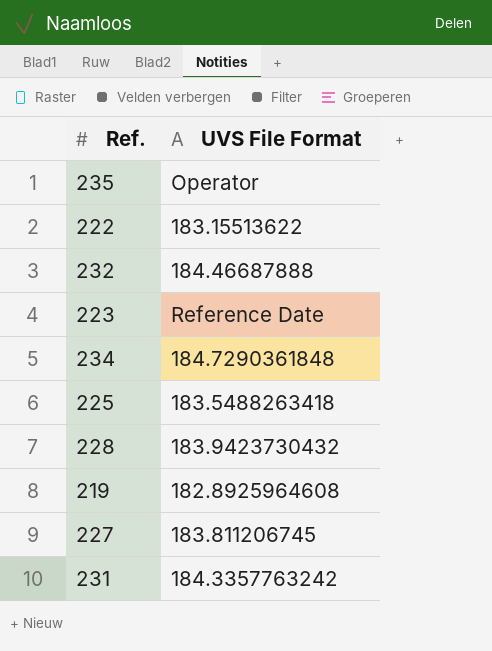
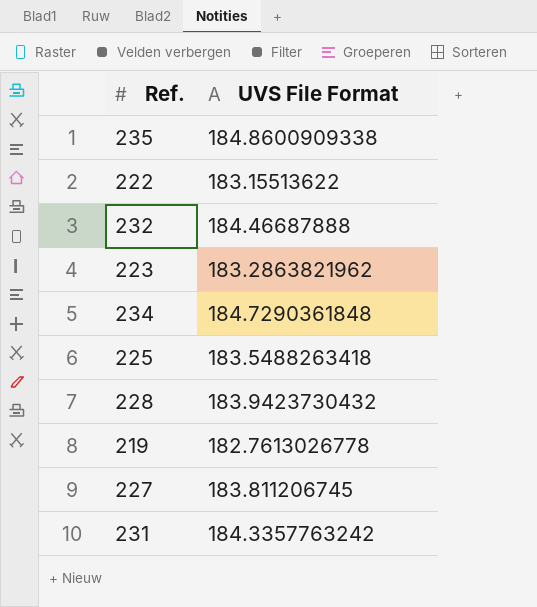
235 | UVS File Format: Operator -> 184.8600909338
223 | UVS File Format: Reference Date -> 183.2863821962
219 | UVS File Format: 182.8925964608 -> 182.7613026778

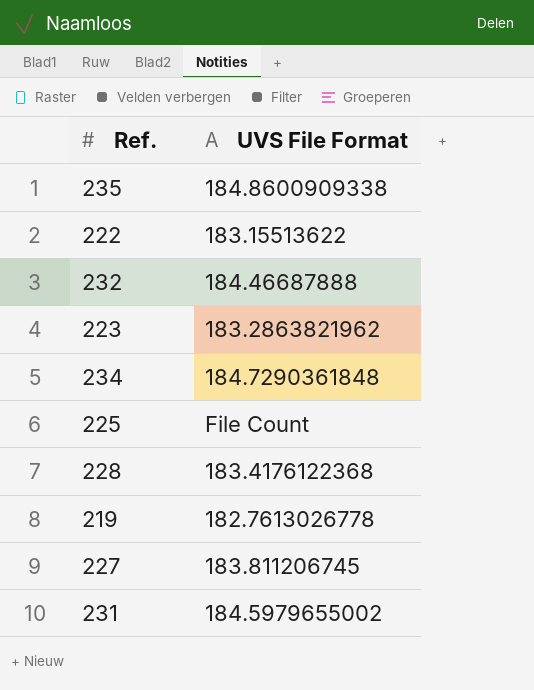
225 | UVS File Format: 183.5488263418 -> File Count
228 | UVS File Format: 183.9423730432 -> 183.4176122368
231 | UVS File Format: 184.3357763242 -> 184.5979655002

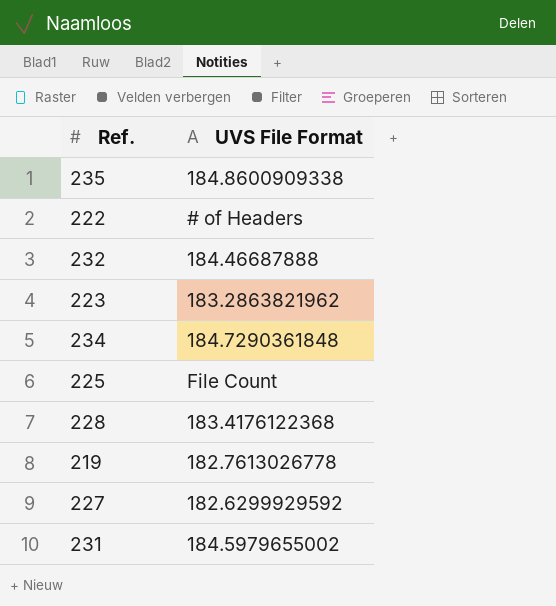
222 | UVS File Format: 183.15513622 -> # of Headers
227 | UVS File Format: 183.811206745 -> 182.6299929592

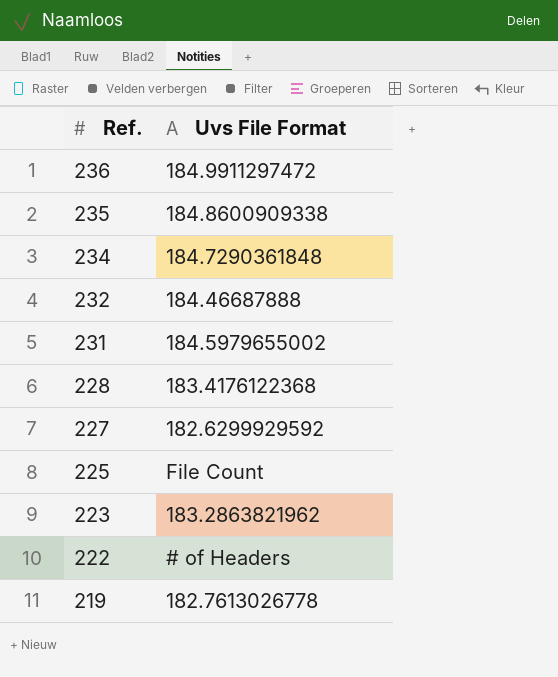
row order: none -> Ref. descending
column name: UVS File Format -> Uvs File Format
row 236: none -> 184.9911297472

